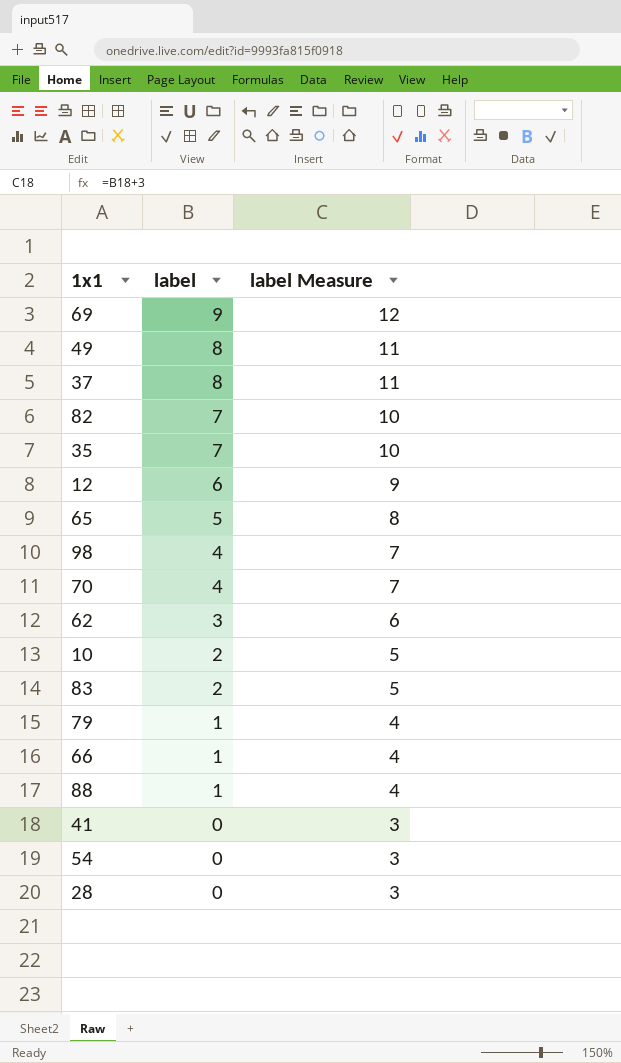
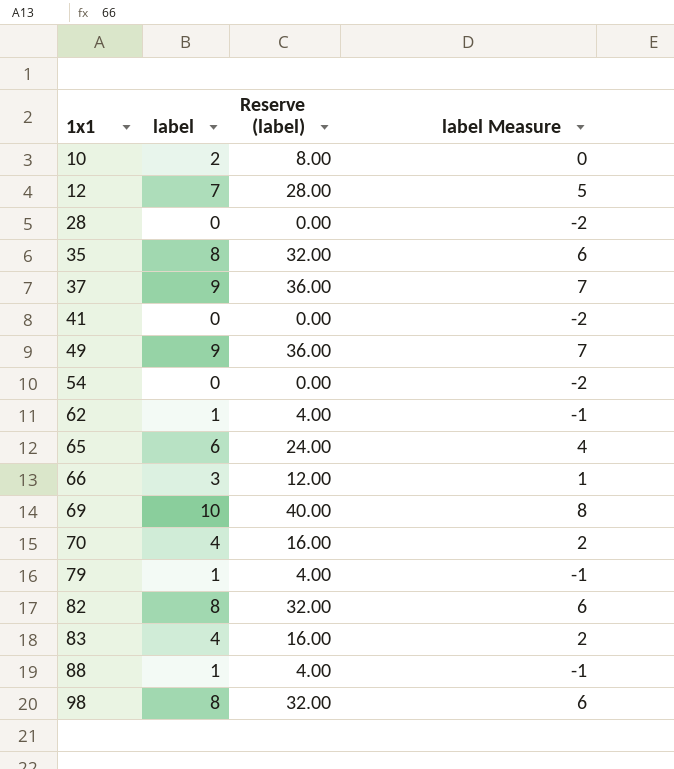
row order: label descending -> 1x1 ascending
column Reserve (label) | formula: none -> [label] * 4
column label Measure | formula: [label] + 3 -> [label] - 2
12 | label: 6 -> 7
35 | label: 7 -> 8
37 | label: 8 -> 9
49 | label: 8 -> 9
62 | label: 3 -> 1
65 | label: 5 -> 6
66 | label: 1 -> 3
69 | label: 9 -> 10
82 | label: 7 -> 8
83 | label: 2 -> 4
98 | label: 4 -> 8

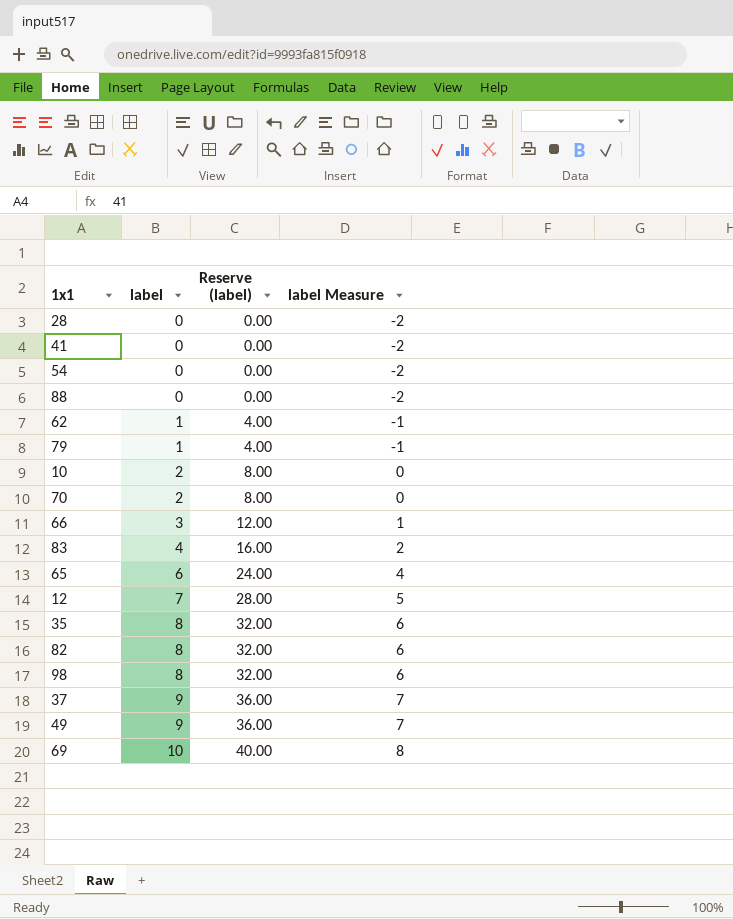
row order: 1x1 ascending -> label ascending
88 | label: 1 -> 0
88 | Reserve (label): 4.00 -> 0.00
88 | label Measure: -1 -> -2
70 | label: 4 -> 2
70 | Reserve (label): 16.00 -> 8.00
70 | label Measure: 2 -> 0

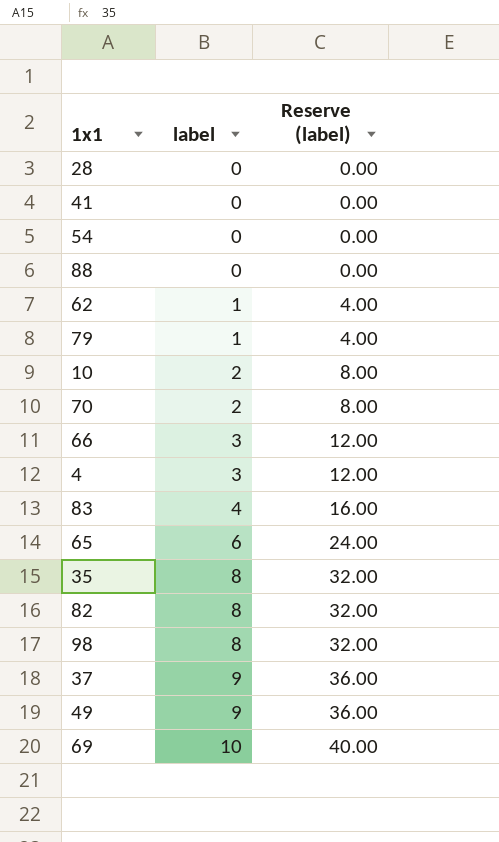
column label Measure | formula: [label] - 2 -> none
row 12: 7 | 28.00 | 5 -> none
row 4: none -> 3 | 12.00

